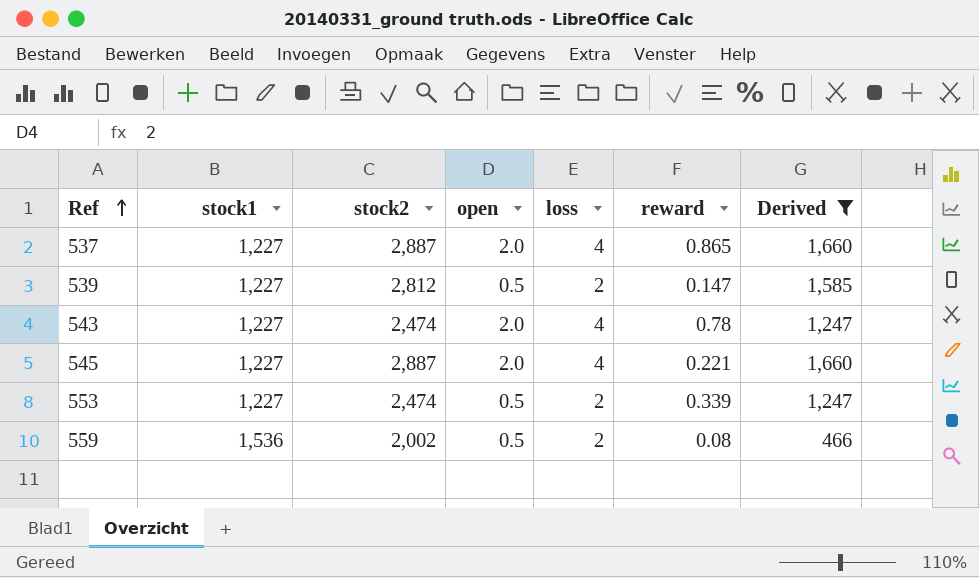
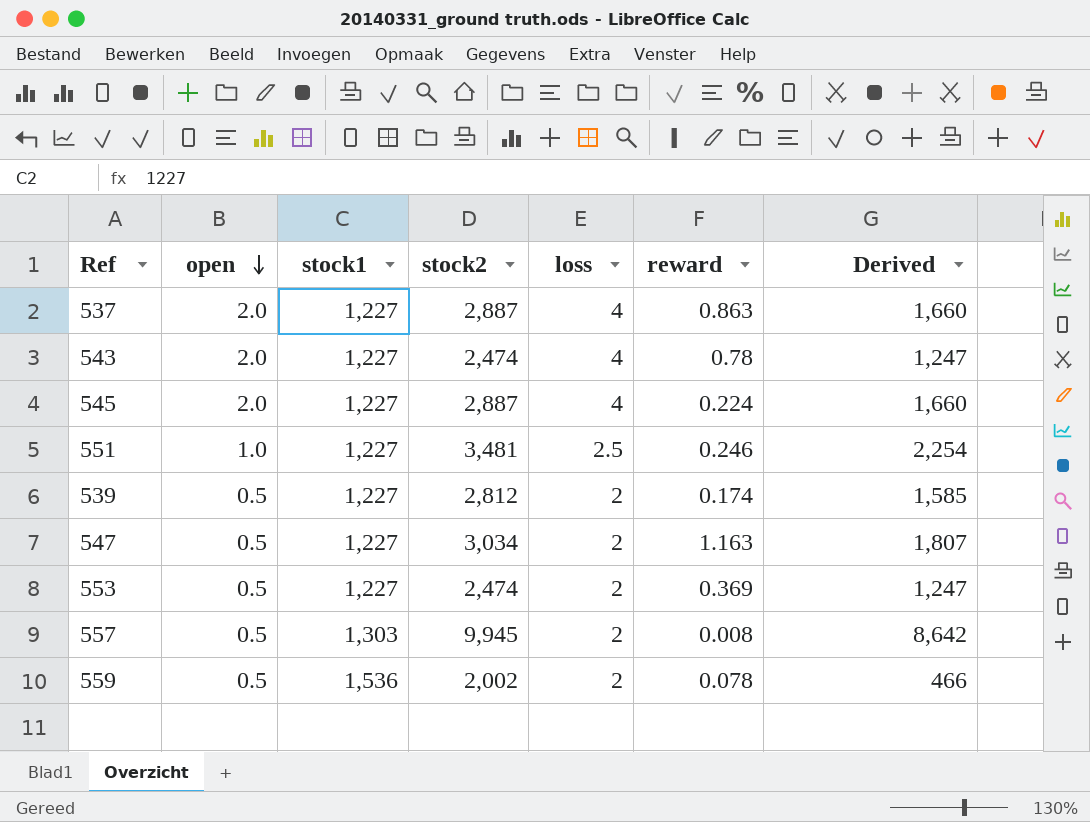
filter: Derived <= 1,660 -> none
row order: Ref ascending -> open descending
column open | position: 4 -> 2
537 | reward: 0.865 -> 0.863
545 | reward: 0.221 -> 0.224
539 | reward: 0.147 -> 0.174
553 | reward: 0.339 -> 0.369
559 | reward: 0.08 -> 0.078

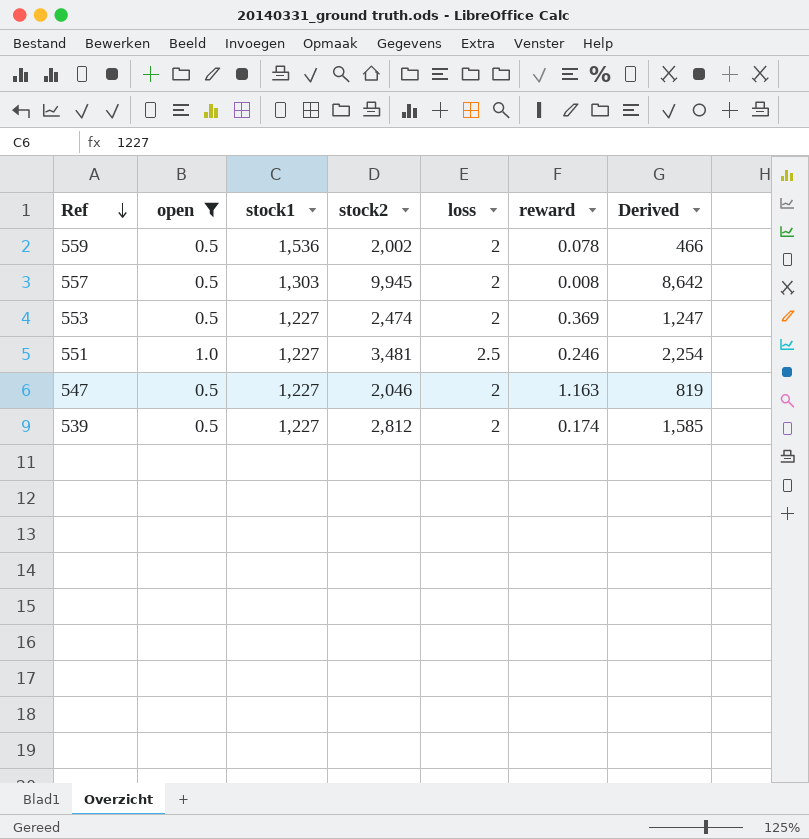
filter: none -> open != 2.0
row order: open descending -> Ref descending
547 | stock2: 3,034 -> 2,046
547 | Derived: 1,807 -> 819

